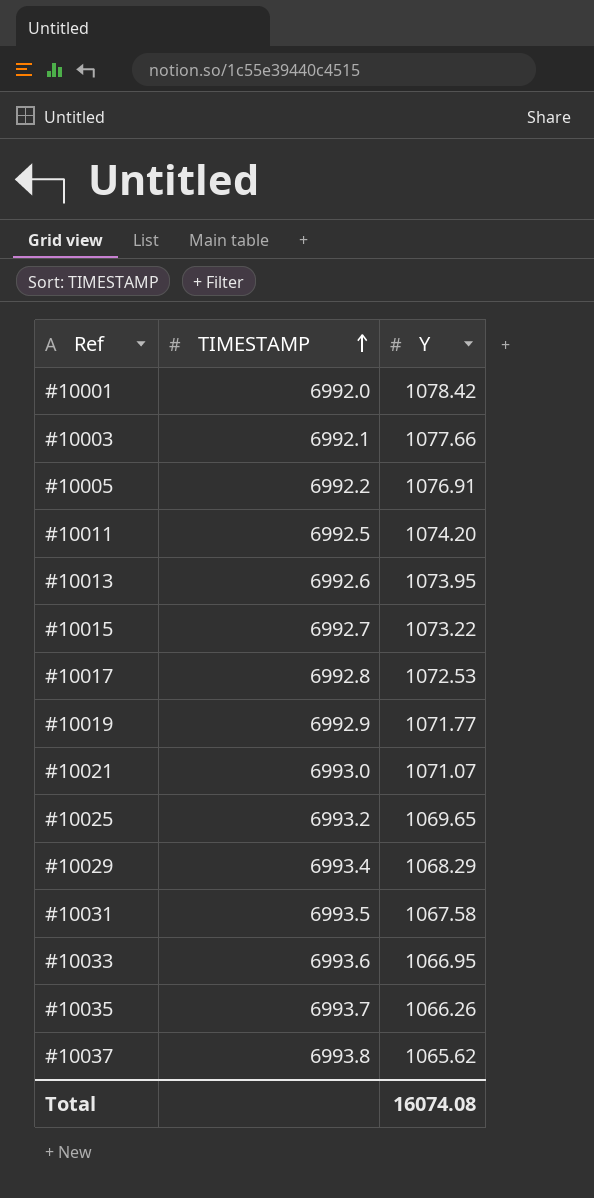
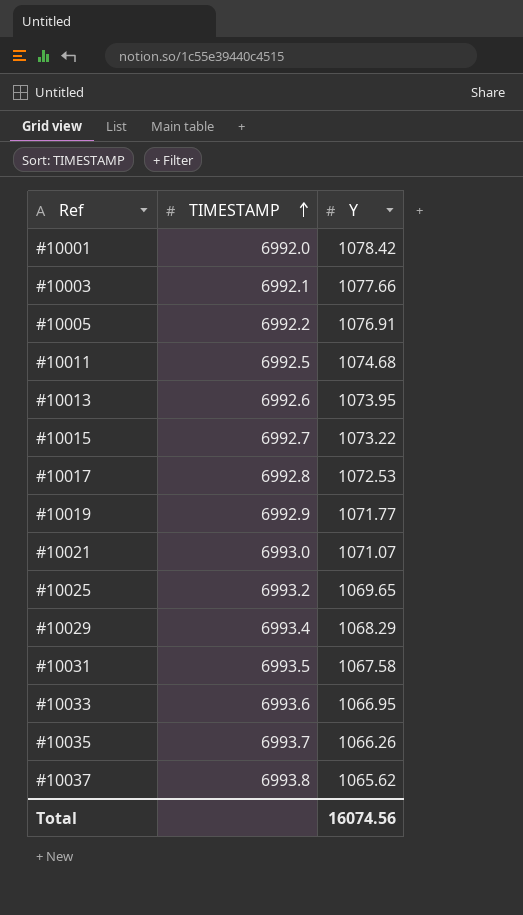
#10011 | Y: 1074.20 -> 1074.68
Total | Y: 16074.08 -> 16074.56

